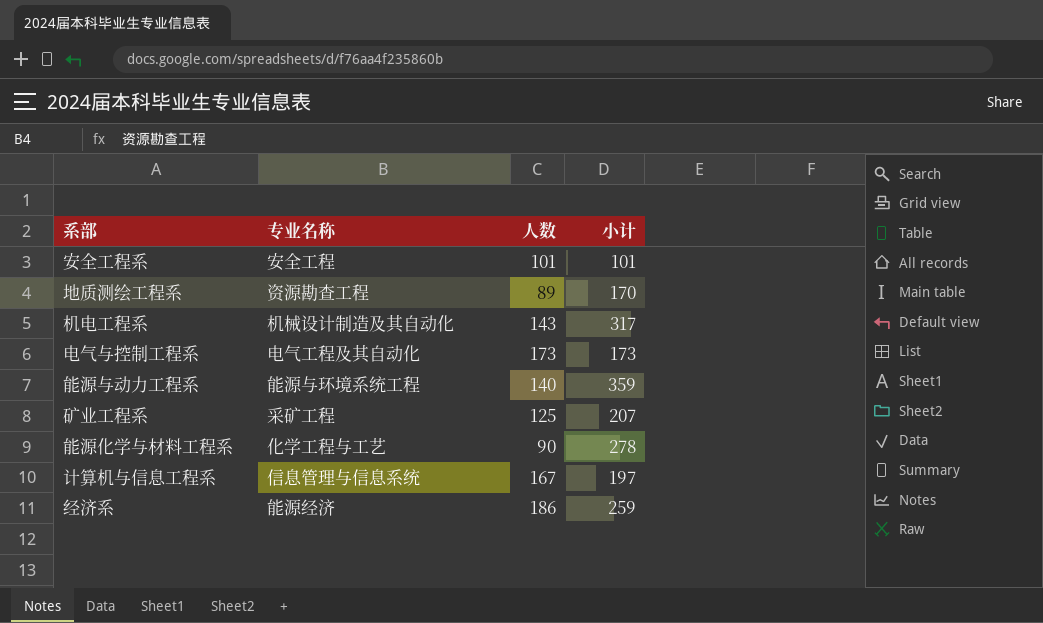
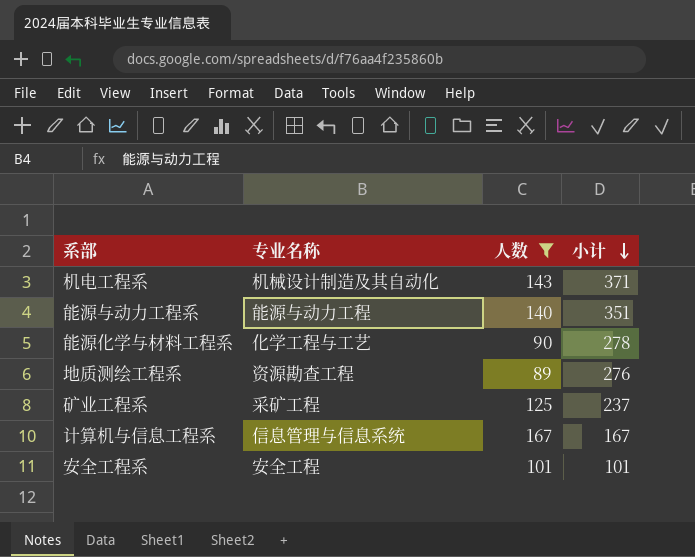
filter: none -> 人数 <= 167
row order: none -> 小计 descending
机电工程系 | 小计: 317 -> 371
能源与动力工程系 | 专业名称: 能源与环境系统工程 -> 能源与动力工程
能源与动力工程系 | 小计: 359 -> 351
地质测绘工程系 | 小计: 170 -> 276
矿业工程系 | 小计: 207 -> 237
计算机与信息工程系 | 小计: 197 -> 167

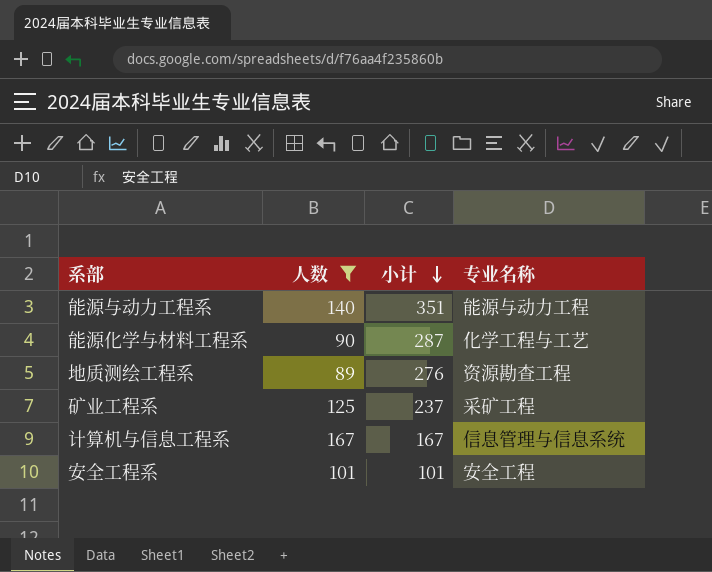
column 专业名称 | position: 2 -> 4
row 机电工程系: 机械设计制造及其自动化 | 143 | 371 -> none
能源化学与材料工程系 | 小计: 278 -> 287

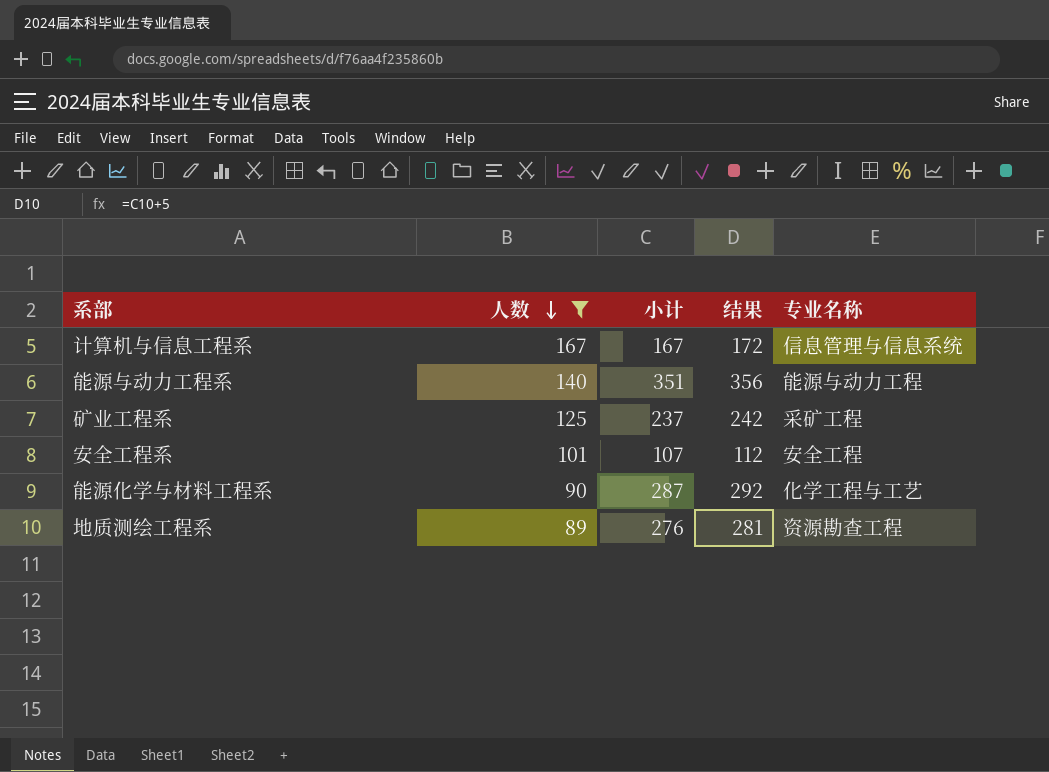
row order: 小计 descending -> 人数 descending
column 结果 | formula: none -> [小计] + 5
安全工程系 | 小计: 101 -> 107

